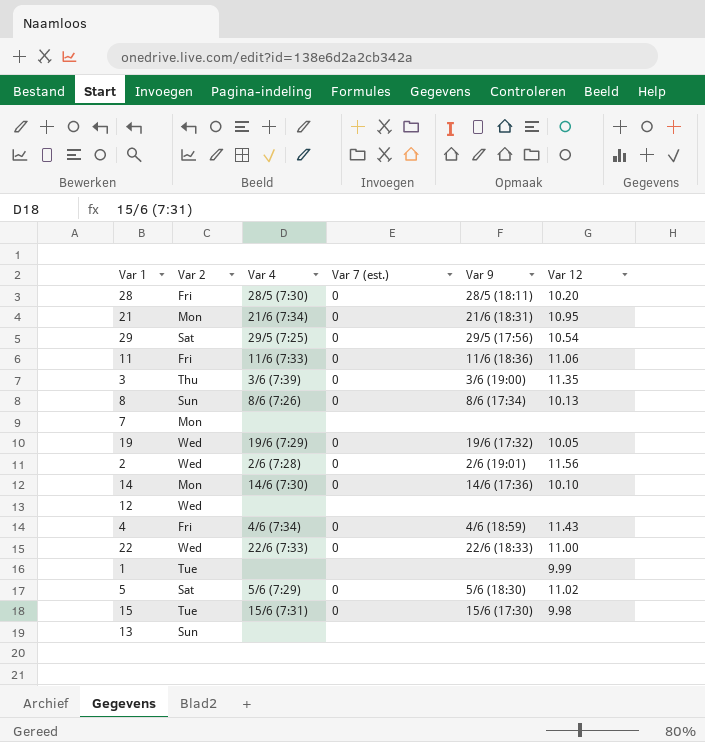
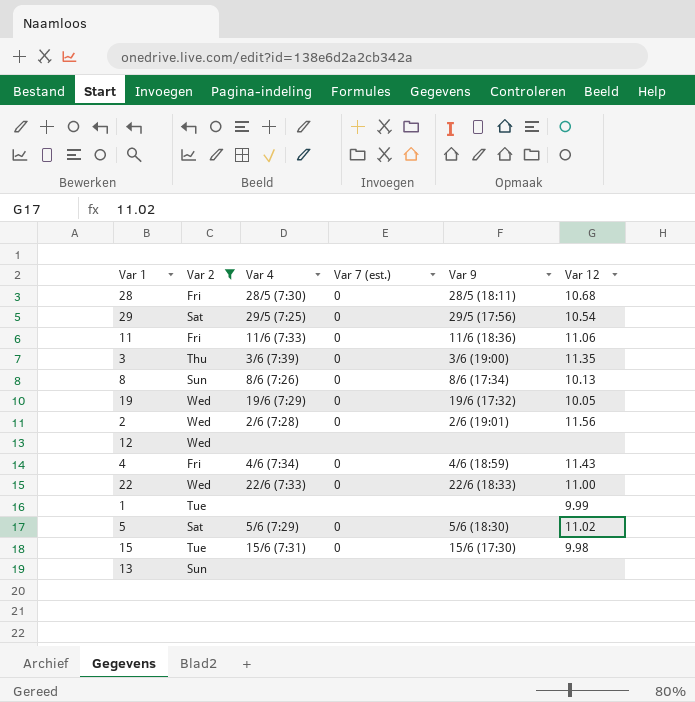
filter: none -> Var 2 != Mon
28 | Var 12: 10.20 -> 10.68

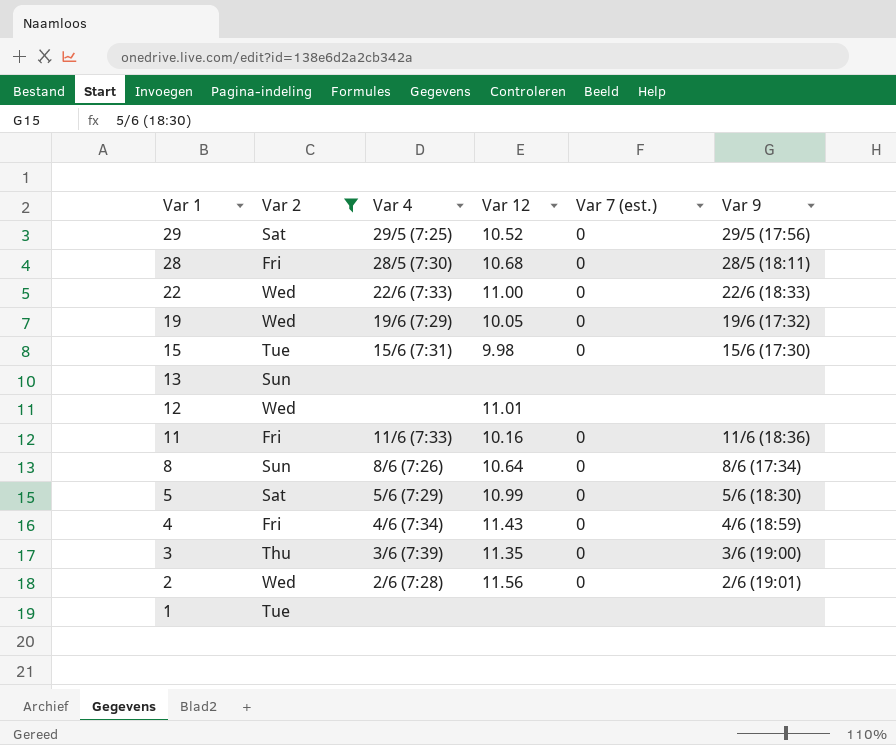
row order: none -> Var 1 descending
column Var 12 | position: 6 -> 4
29 | Var 12: 10.54 -> 10.52
12 | Var 12: none -> 11.01
11 | Var 12: 11.06 -> 10.16
8 | Var 12: 10.13 -> 10.64
5 | Var 12: 11.02 -> 10.99
1 | Var 12: 9.99 -> none

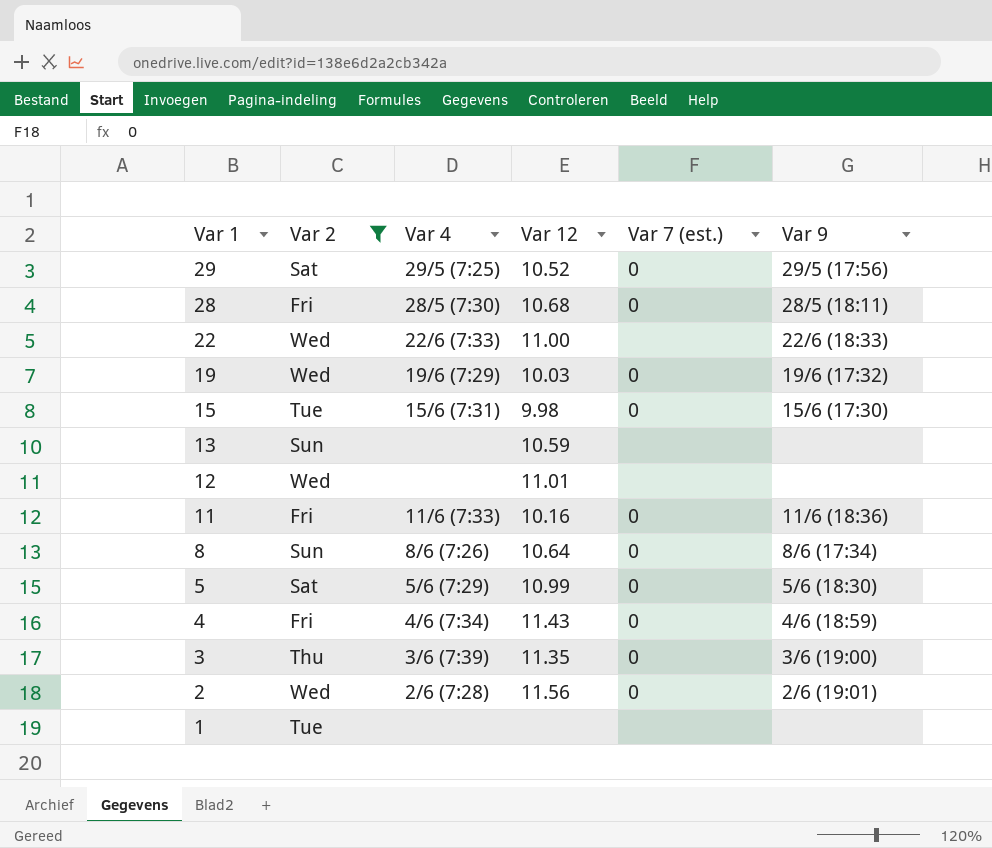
22 | Var 7 (est.): 0 -> none
19 | Var 12: 10.05 -> 10.03
13 | Var 12: none -> 10.59

